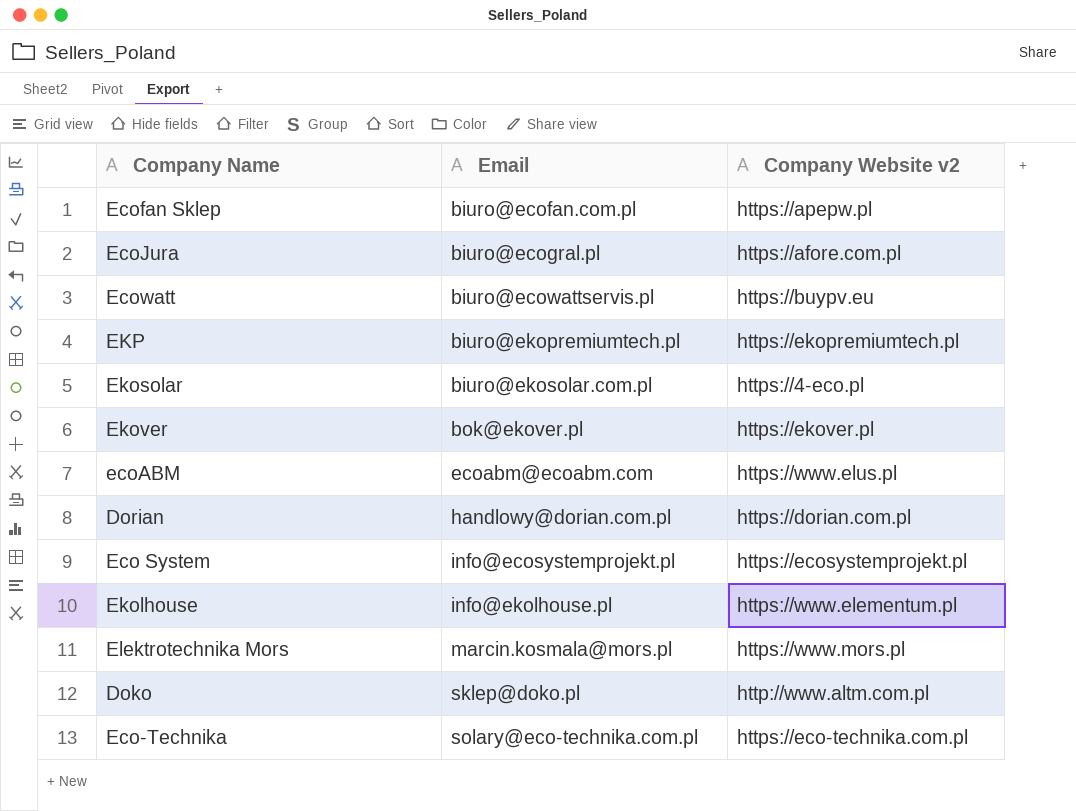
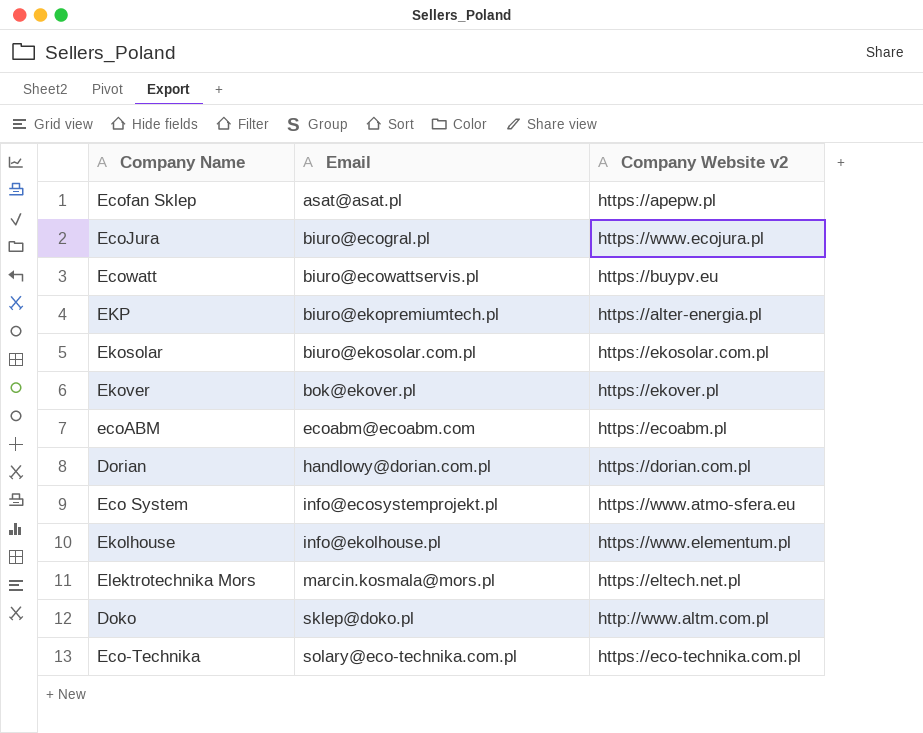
Ecofan Sklep | Email: biuro@ecofan.com.pl -> asat@asat.pl
EcoJura | Company Website v2: https://afore.com.pl -> https://www.ecojura.pl
EKP | Company Website v2: https://ekopremiumtech.pl -> https://alter-energia.pl
Ekosolar | Company Website v2: https://4-eco.pl -> https://ekosolar.com.pl
ecoABM | Company Website v2: https://www.elus.pl -> https://ecoabm.pl
Eco System | Company Website v2: https://ecosystemprojekt.pl -> https://www.atmo-sfera.eu
Elektrotechnika Mors | Company Website v2: https://www.mors.pl -> https://eltech.net.pl

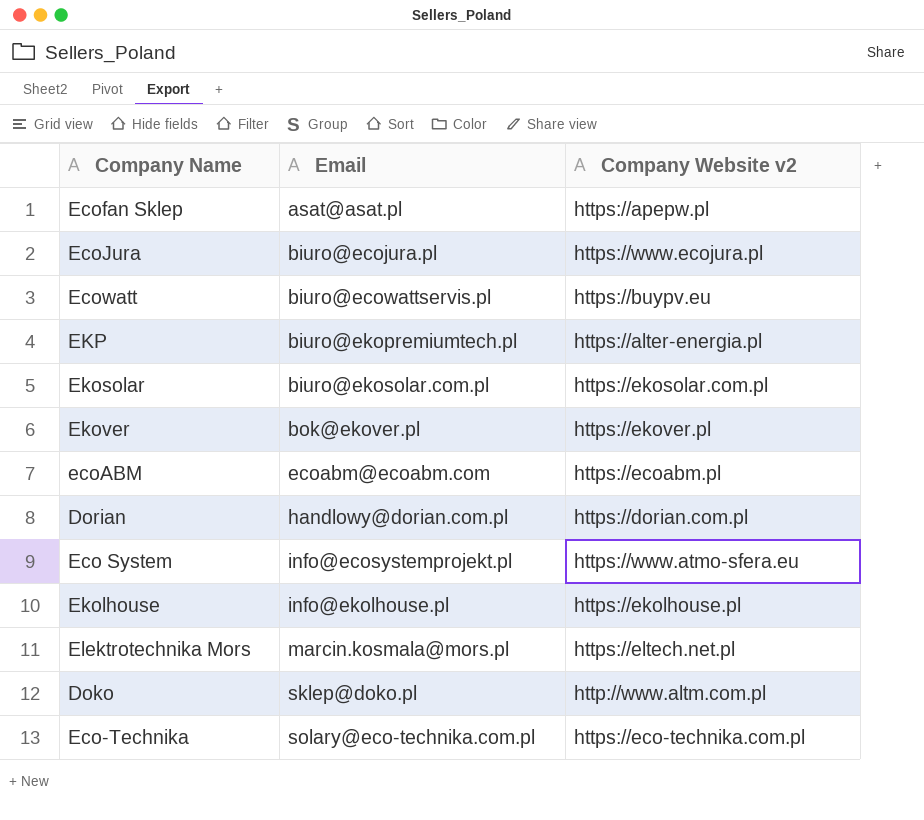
EcoJura | Email: biuro@ecogral.pl -> biuro@ecojura.pl
Ekolhouse | Company Website v2: https://www.elementum.pl -> https://ekolhouse.pl

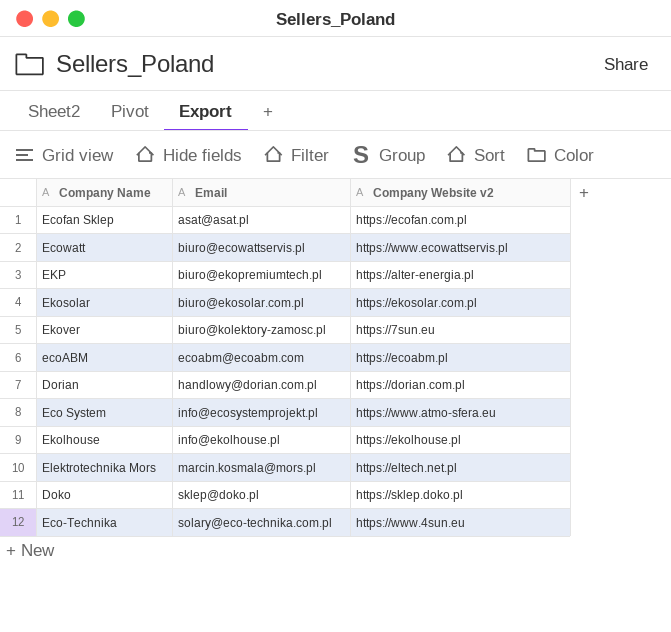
row EcoJura: biuro@ecojura.pl | https://www.ecojura.pl -> none
Ecofan Sklep | Company Website v2: https://apepw.pl -> https://ecofan.com.pl
Ecowatt | Company Website v2: https://buypv.eu -> https://www.ecowattservis.pl
Ekover | Email: bok@ekover.pl -> biuro@kolektory-zamosc.pl
Ekover | Company Website v2: https://ekover.pl -> https://7sun.eu
Doko | Company Website v2: http://www.altm.com.pl -> https://sklep.doko.pl
Eco-Technika | Company Website v2: https://eco-technika.com.pl -> https://www.4sun.eu

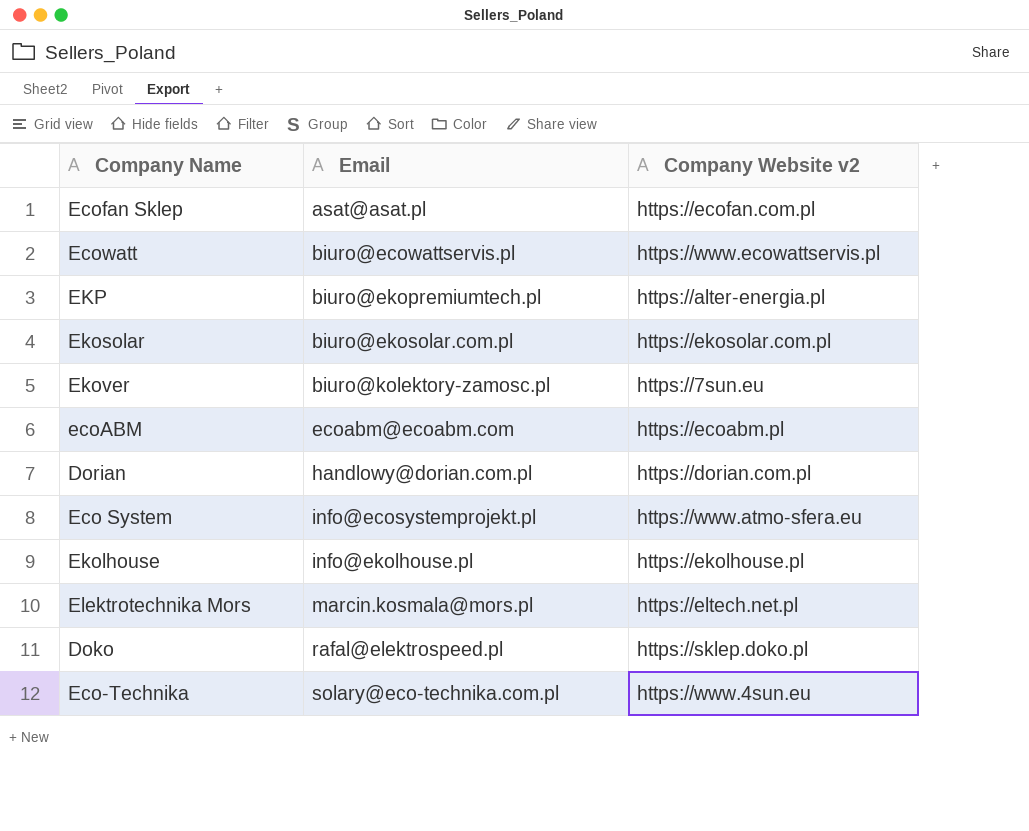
Doko | Email: sklep@doko.pl -> rafal@elektrospeed.pl

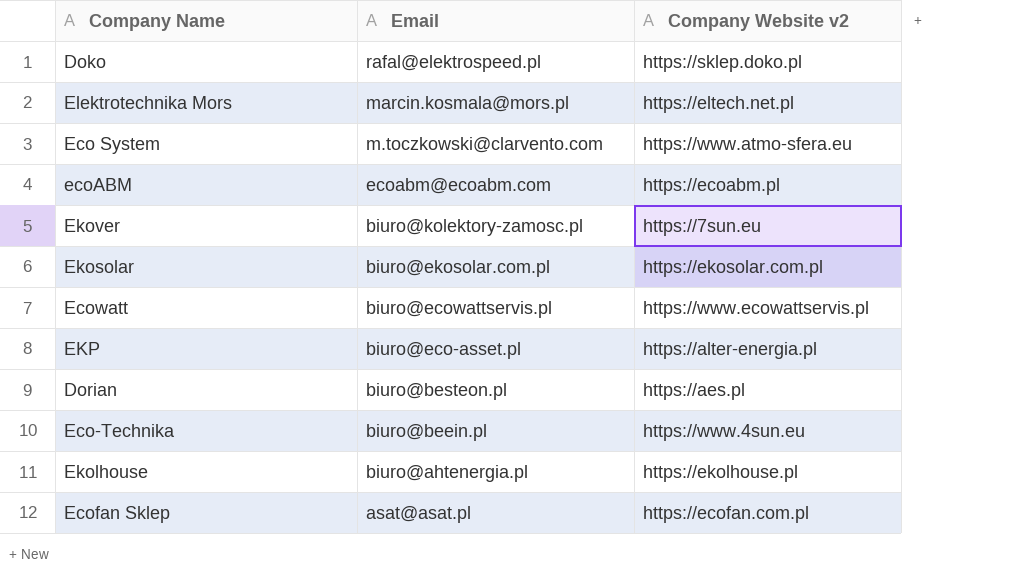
row order: Email ascending -> Email descending
Eco System | Email: info@ecosystemprojekt.pl -> m.toczkowski@clarvento.com
EKP | Email: biuro@ekopremiumtech.pl -> biuro@eco-asset.pl
Dorian | Email: handlowy@dorian.com.pl -> biuro@besteon.pl
Dorian | Company Website v2: https://dorian.com.pl -> https://aes.pl
Eco-Technika | Email: solary@eco-technika.com.pl -> biuro@beein.pl
Ekolhouse | Email: info@ekolhouse.pl -> biuro@ahtenergia.pl

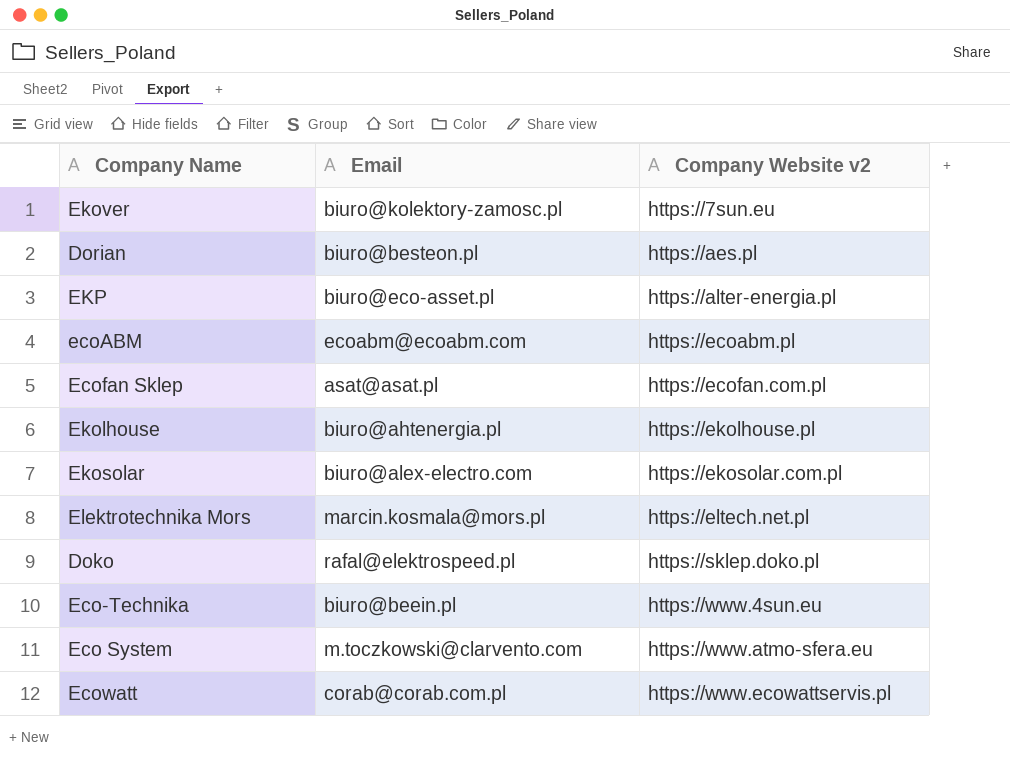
row order: Email descending -> Company Website v2 ascending
Ekosolar | Email: biuro@ekosolar.com.pl -> biuro@alex-electro.com
Ecowatt | Email: biuro@ecowattservis.pl -> corab@corab.com.pl

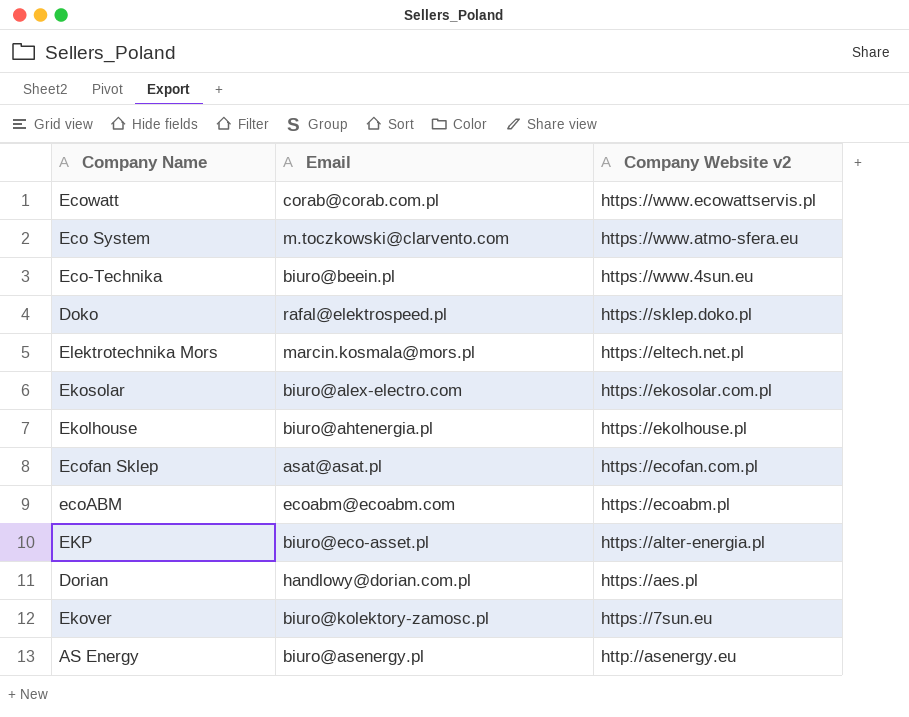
row order: Company Website v2 ascending -> Company Website v2 descending
Dorian | Email: biuro@besteon.pl -> handlowy@dorian.com.pl
row AS Energy: none -> biuro@asenergy.pl | http://asenergy.eu

